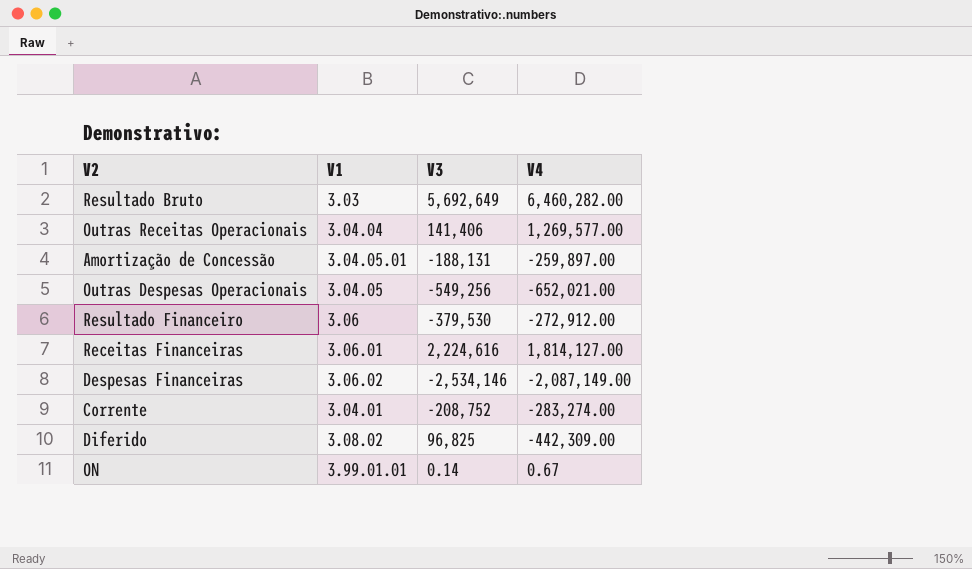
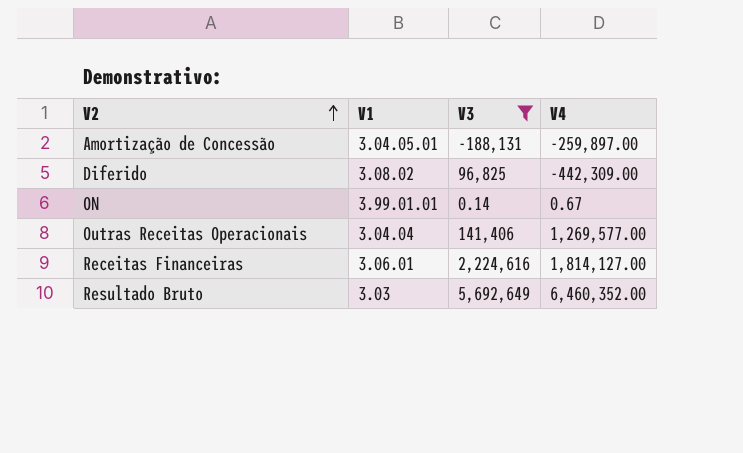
filter: none -> V3 >= -188,131
row order: none -> V2 ascending
Resultado Bruto | V4: 6,460,282.00 -> 6,460,352.00

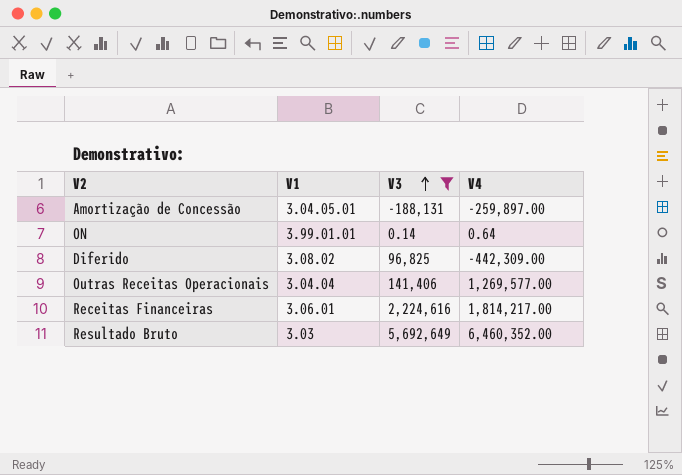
row order: V2 ascending -> V3 ascending
ON | V4: 0.67 -> 0.64
Receitas Financeiras | V4: 1,814,127.00 -> 1,814,217.00

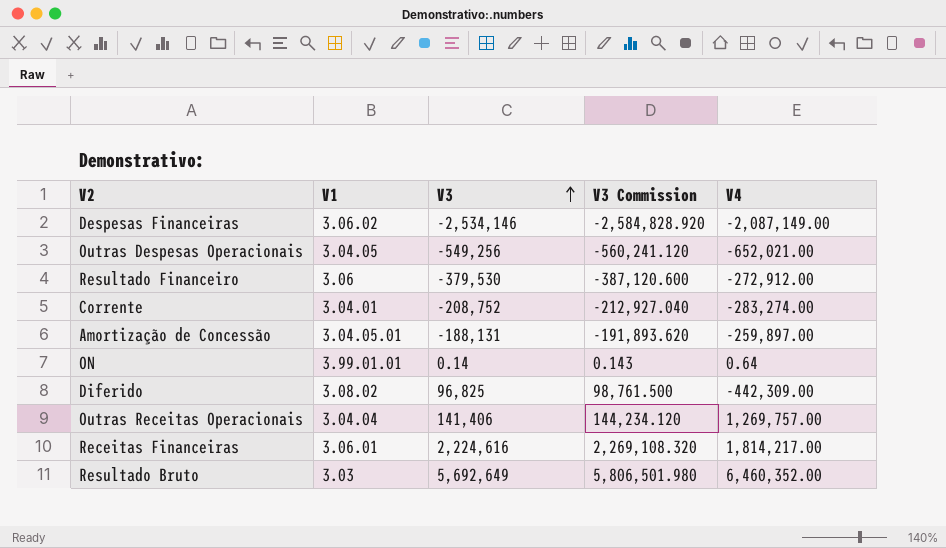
filter: V3 >= -188,131 -> none
column V3 Commission | formula: none -> [V3] * 1.02
Outras Receitas Operacionais | V4: 1,269,577.00 -> 1,269,757.00

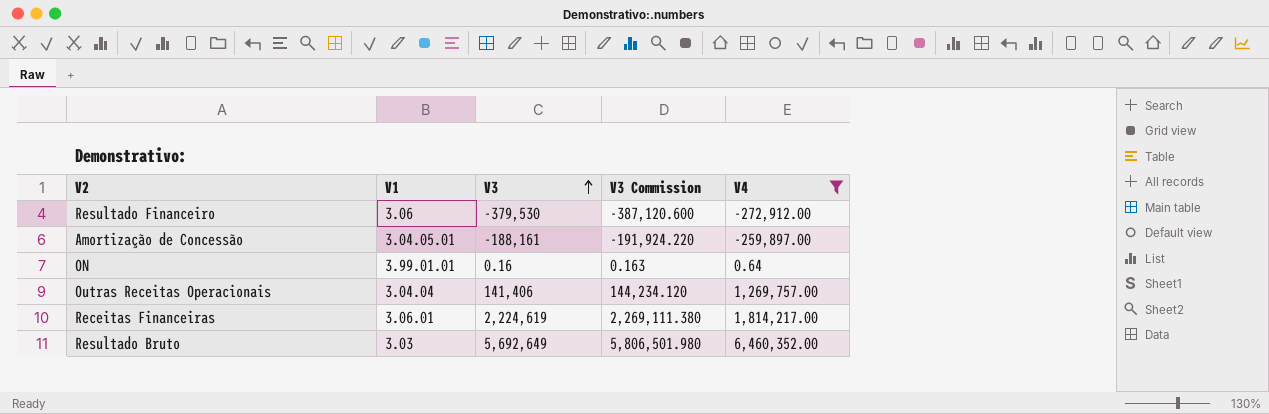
filter: none -> V4 >= -272,912.00
Amortização de Concessão | V3: -188,131 -> -188,161
Amortização de Concessão | V3 Commission: -191,893.620 -> -191,924.220
ON | V3: 0.14 -> 0.16
ON | V3 Commission: 0.143 -> 0.163
Receitas Financeiras | V3: 2,224,616 -> 2,224,619
Receitas Financeiras | V3 Commission: 2,269,108.320 -> 2,269,111.380

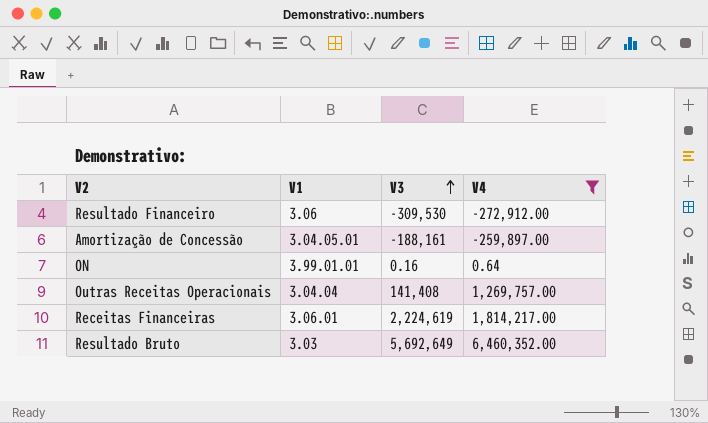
column V3 Commission | formula: [V3] * 1.02 -> none
Resultado Financeiro | V3: -379,530 -> -309,530
Outras Receitas Operacionais | V3: 141,406 -> 141,408

